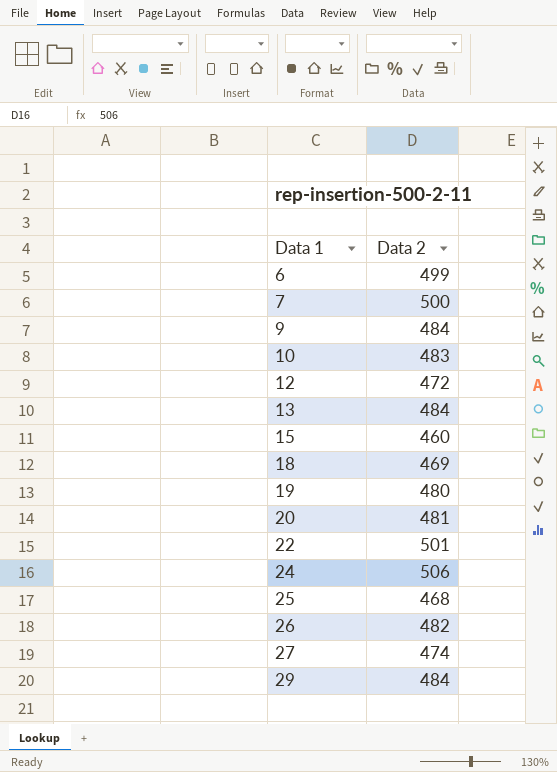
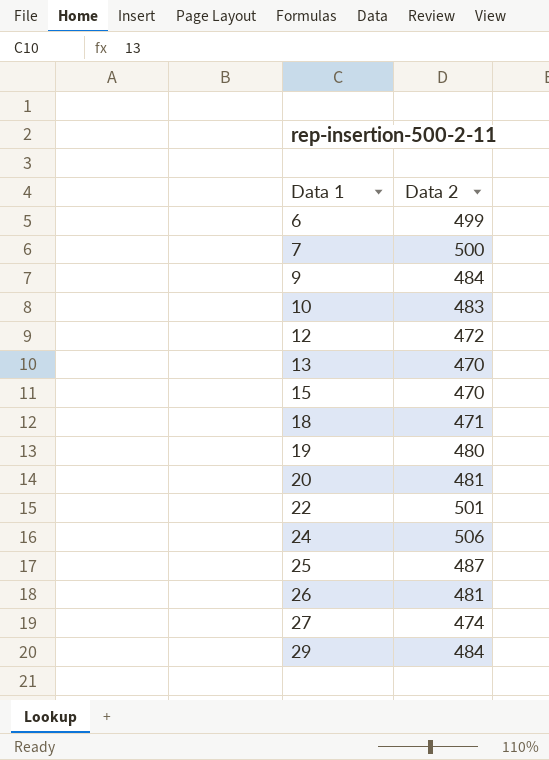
13 | Data 2: 484 -> 470
15 | Data 2: 460 -> 470
18 | Data 2: 469 -> 471
25 | Data 2: 468 -> 487
26 | Data 2: 482 -> 481

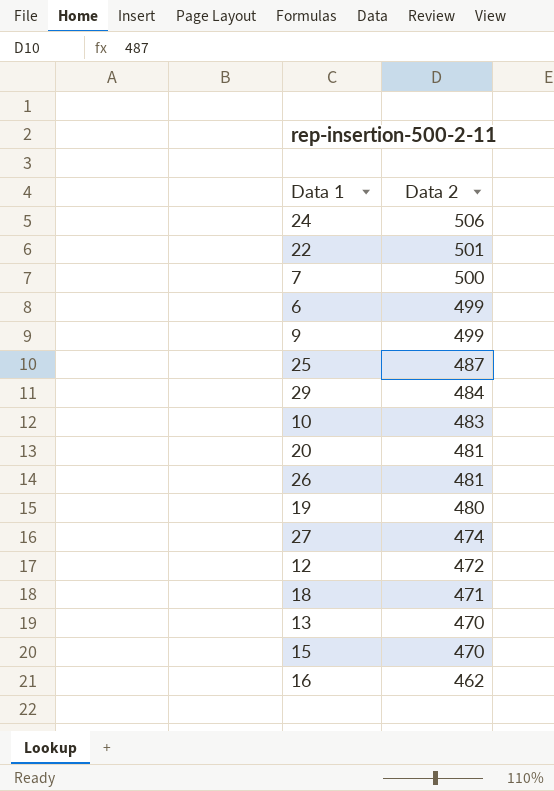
row order: Data 1 ascending -> Data 2 descending
9 | Data 2: 484 -> 499
row 16: none -> 462

